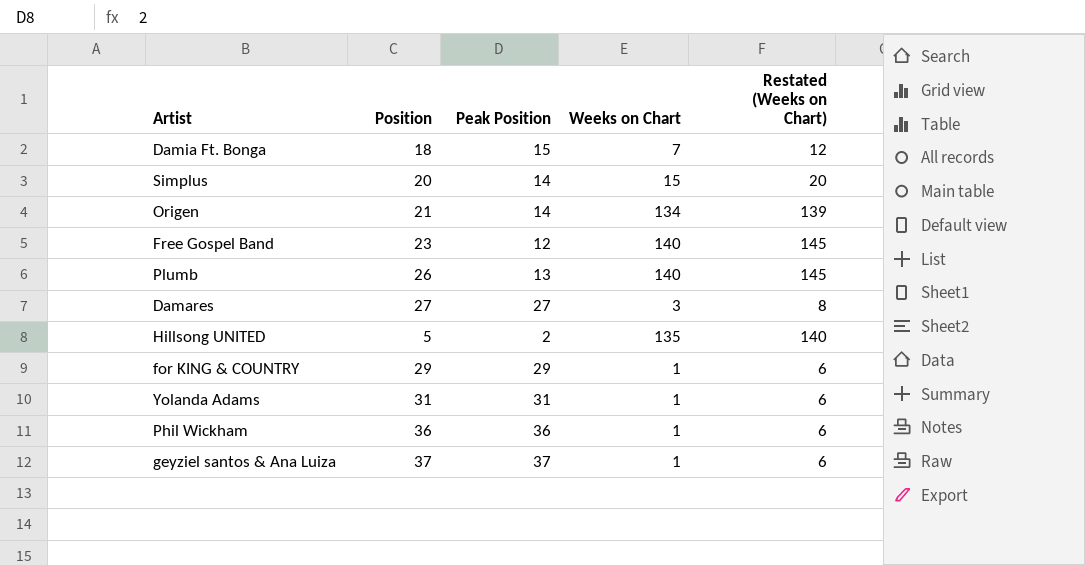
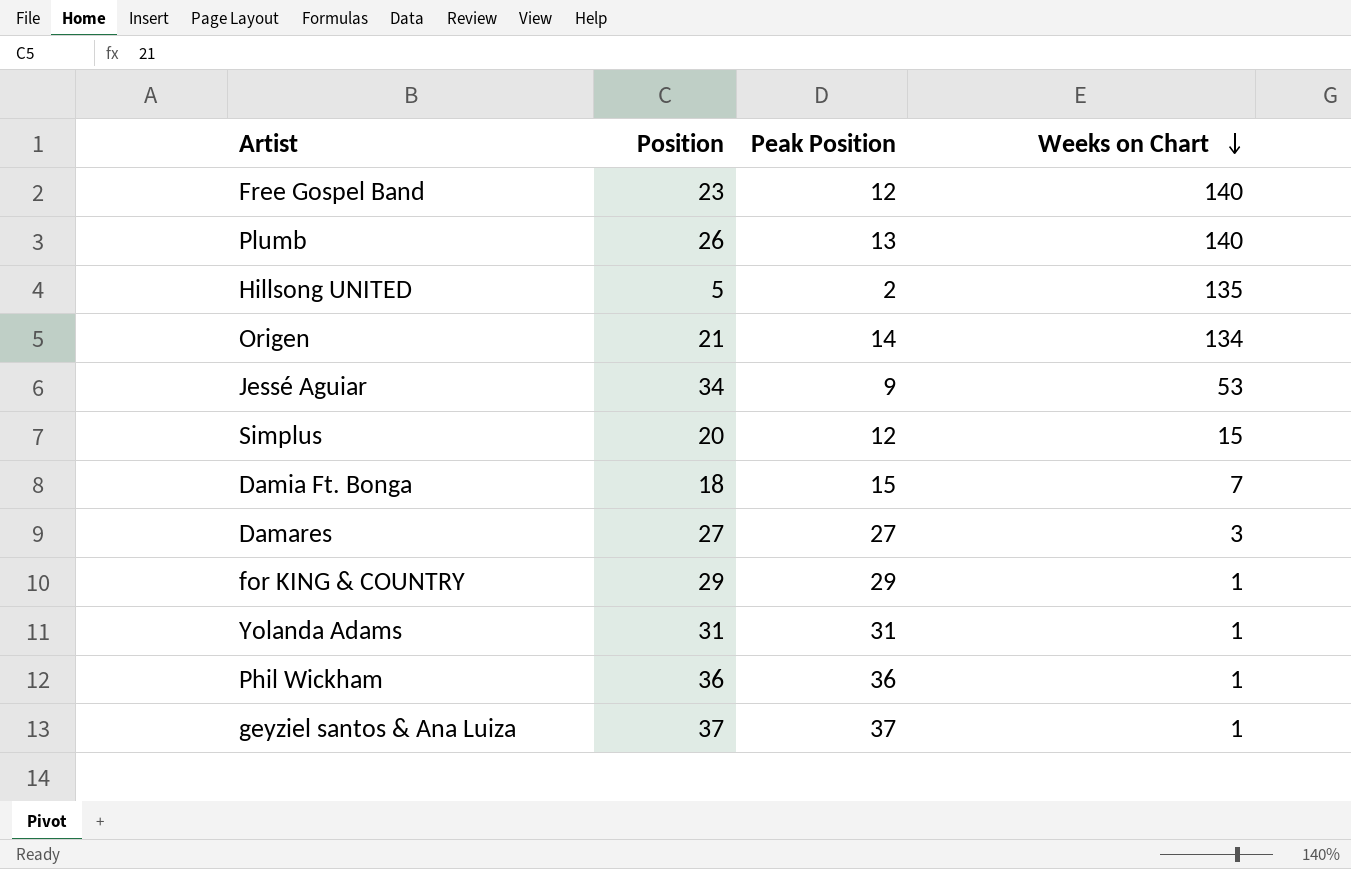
row order: none -> Weeks on Chart descending
column Restated (Weeks on Chart) | formula: [Weeks on Chart] + 5 -> none
row Jessé Aguiar: none -> 34 | 9 | 53
Simplus | Peak Position: 14 -> 12

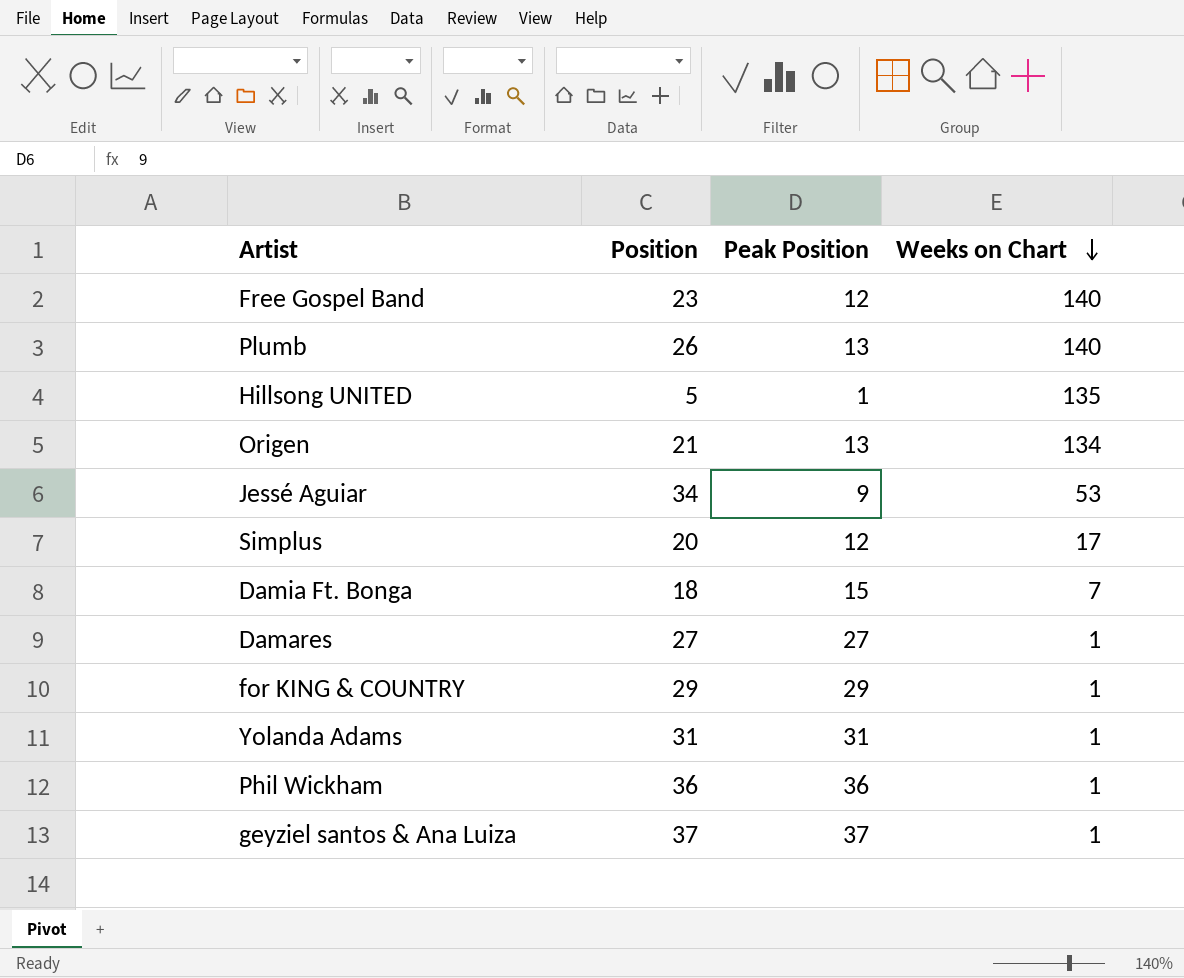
Hillsong UNITED | Peak Position: 2 -> 1
Origen | Peak Position: 14 -> 13
Simplus | Weeks on Chart: 15 -> 17
Damares | Weeks on Chart: 3 -> 1

